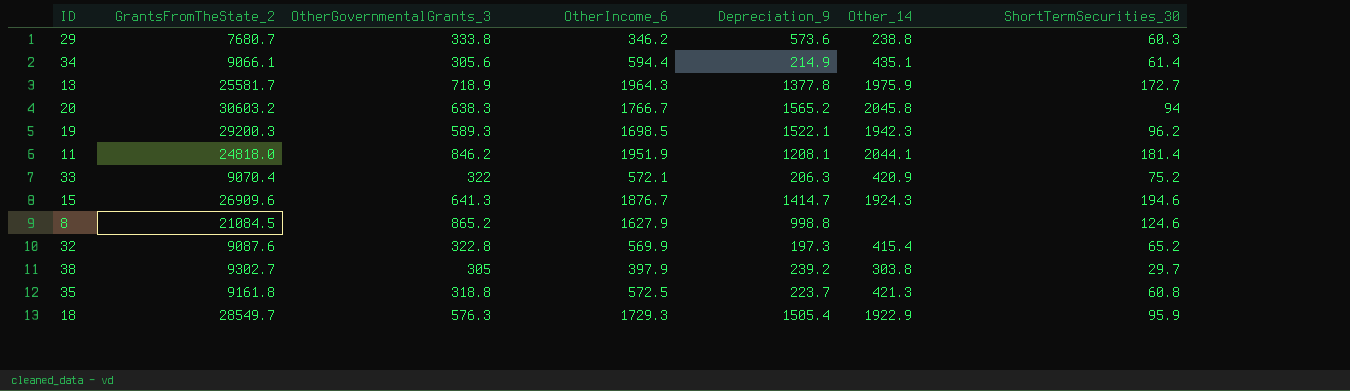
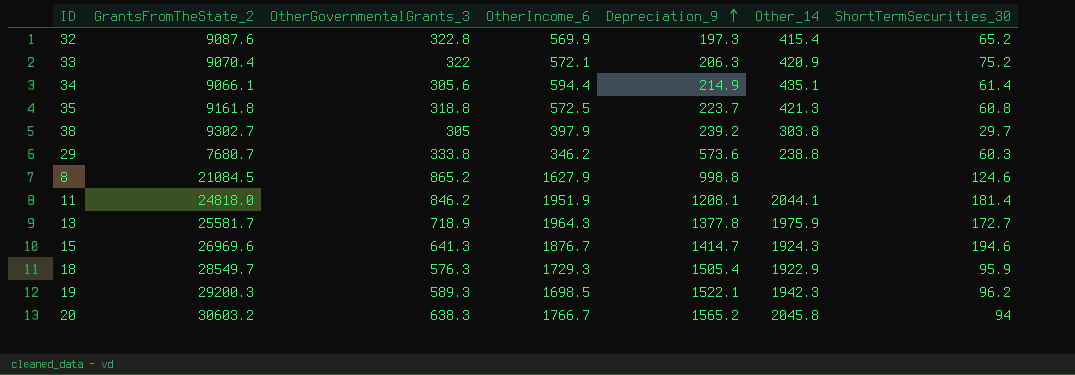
row order: none -> Depreciation_9 ascending
15 | GrantsFromTheState_2: 26909.6 -> 26969.6

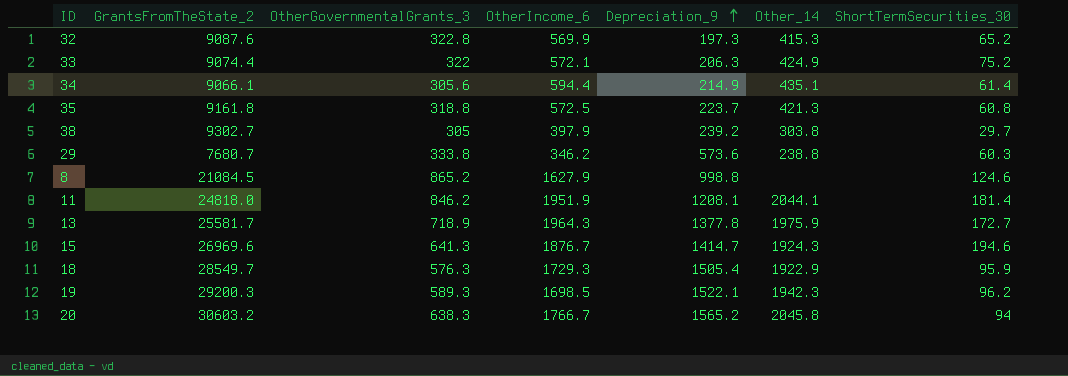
32 | Other_14: 415.4 -> 415.3
33 | GrantsFromTheState_2: 9070.4 -> 9074.4
33 | Other_14: 420.9 -> 424.9

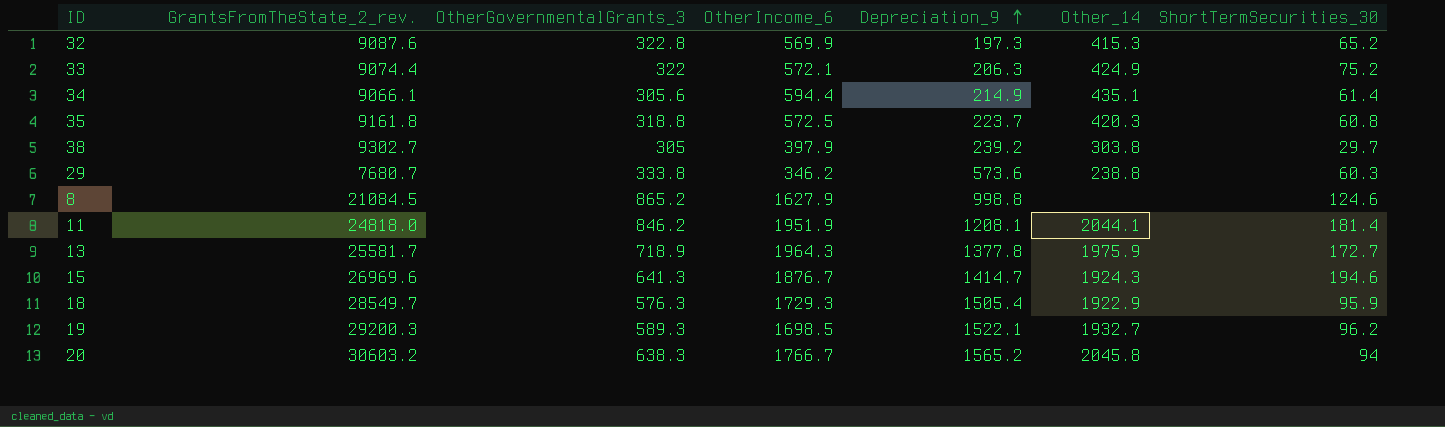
column name: GrantsFromTheState_2 -> GrantsFromTheState_2_rev.
35 | Other_14: 421.3 -> 420.3
19 | Other_14: 1942.3 -> 1932.7

